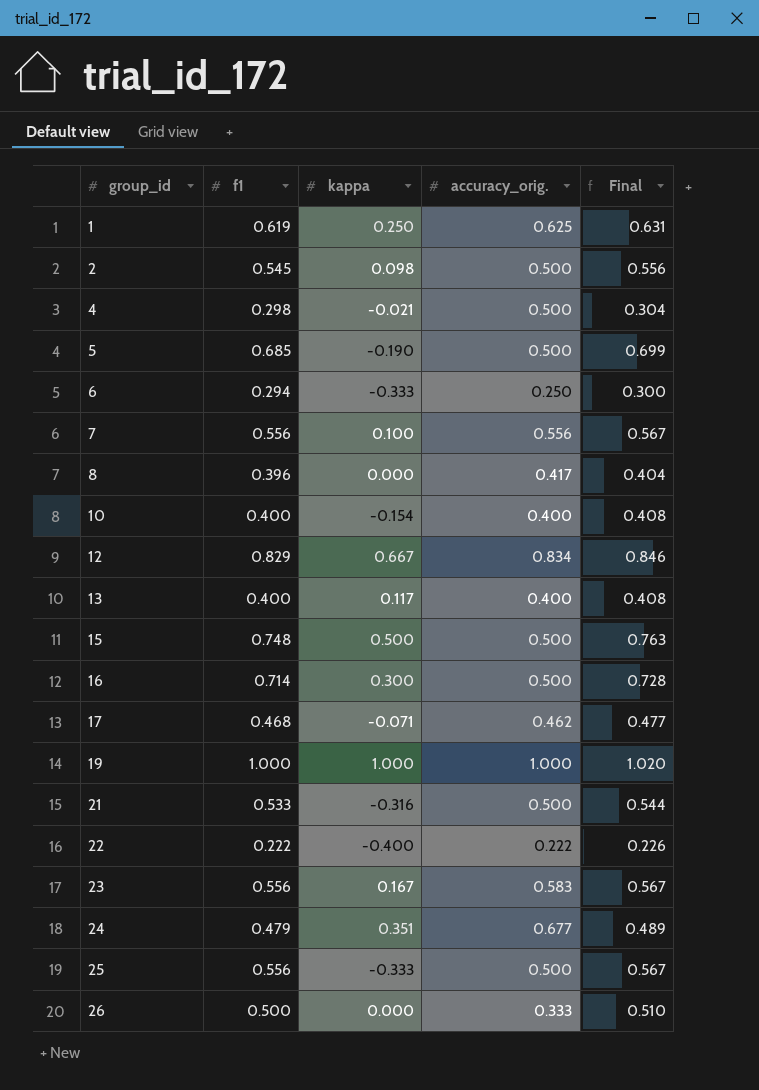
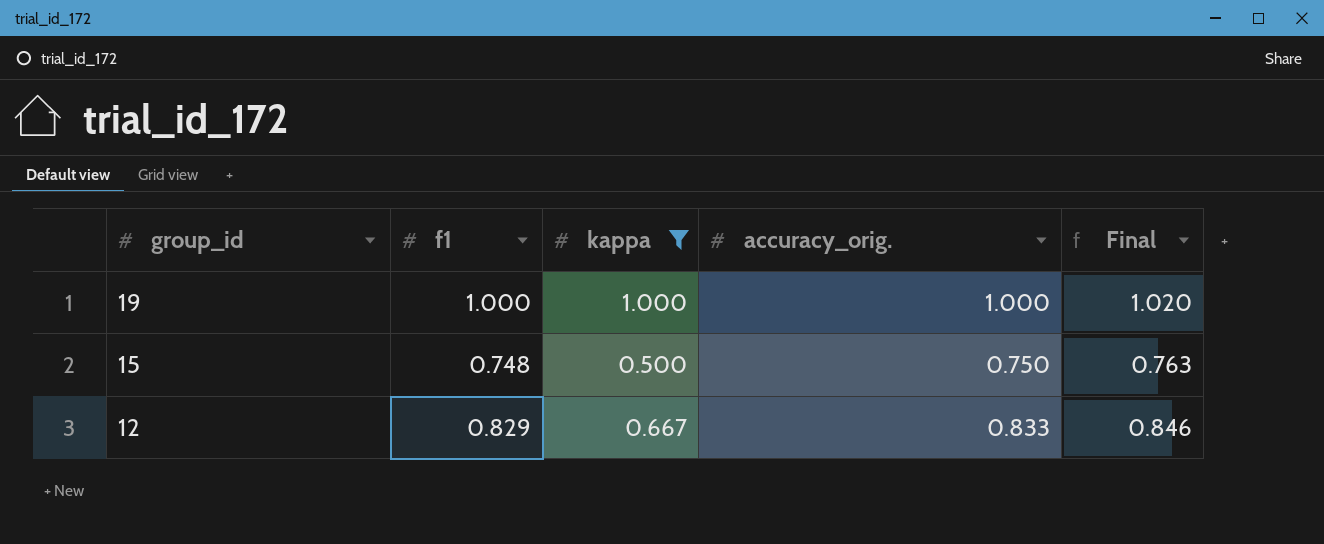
filter: none -> kappa >= 0.500
row order: group_id ascending -> group_id descending
15 | accuracy_orig.: 0.500 -> 0.750
12 | accuracy_orig.: 0.834 -> 0.833

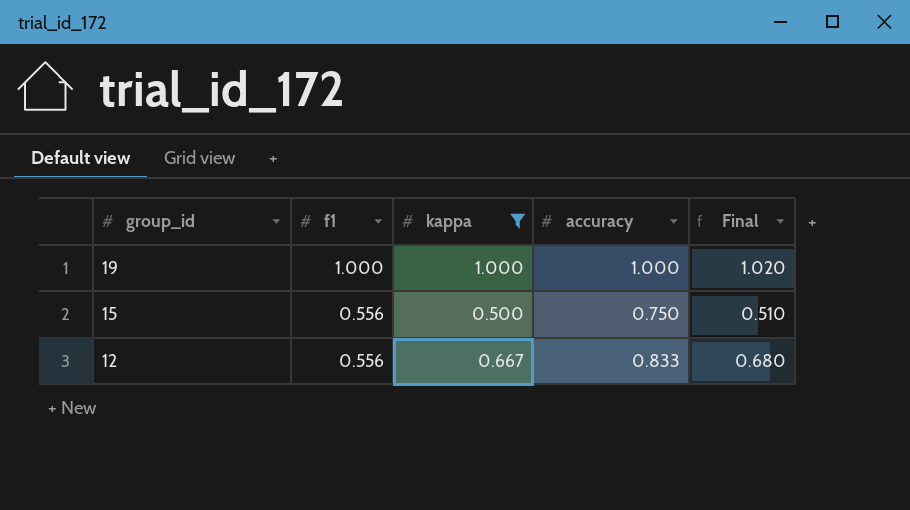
column name: accuracy_orig. -> accuracy
column Final | formula: [f1] * 1.02 -> [kappa] * 1.02
15 | f1: 0.748 -> 0.556
12 | f1: 0.829 -> 0.556

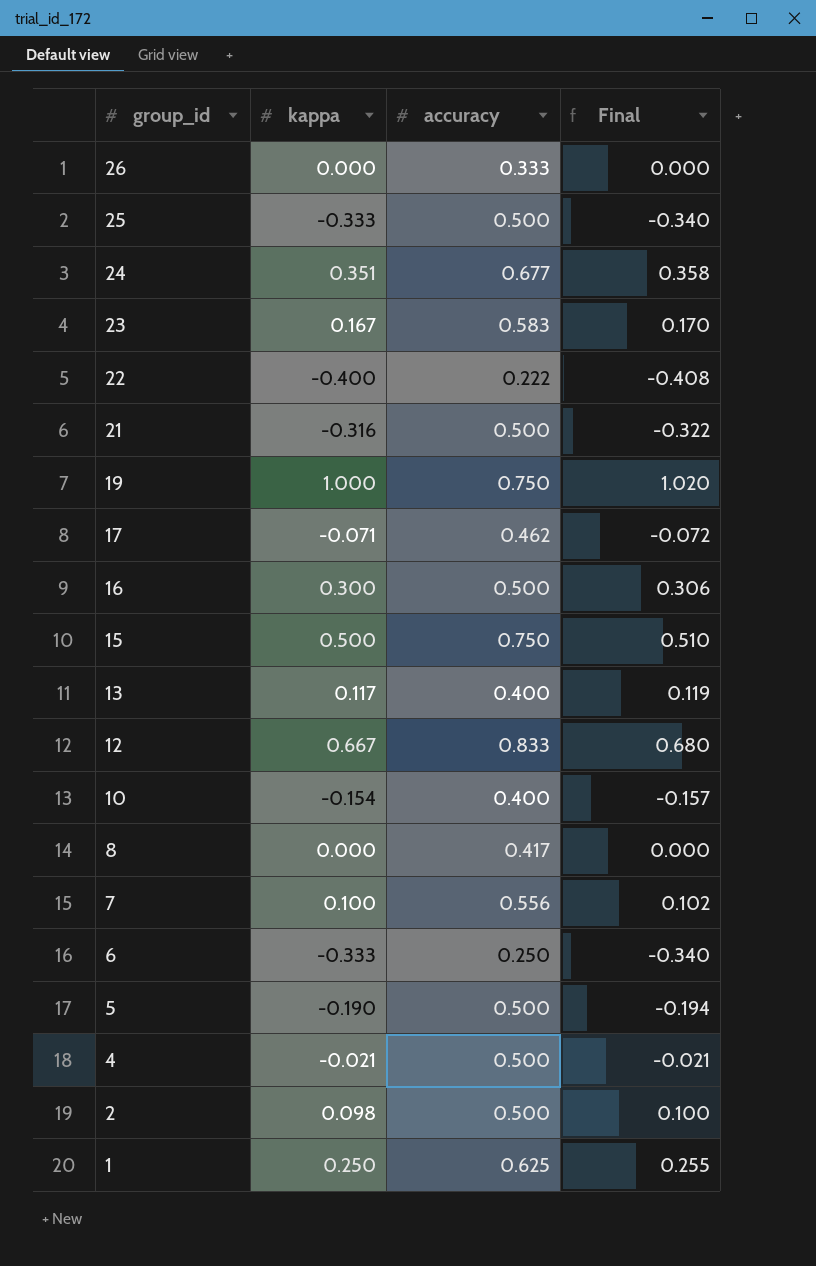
filter: kappa >= 0.500 -> none
column f1 | position: 2 -> none
19 | accuracy: 1.000 -> 0.750

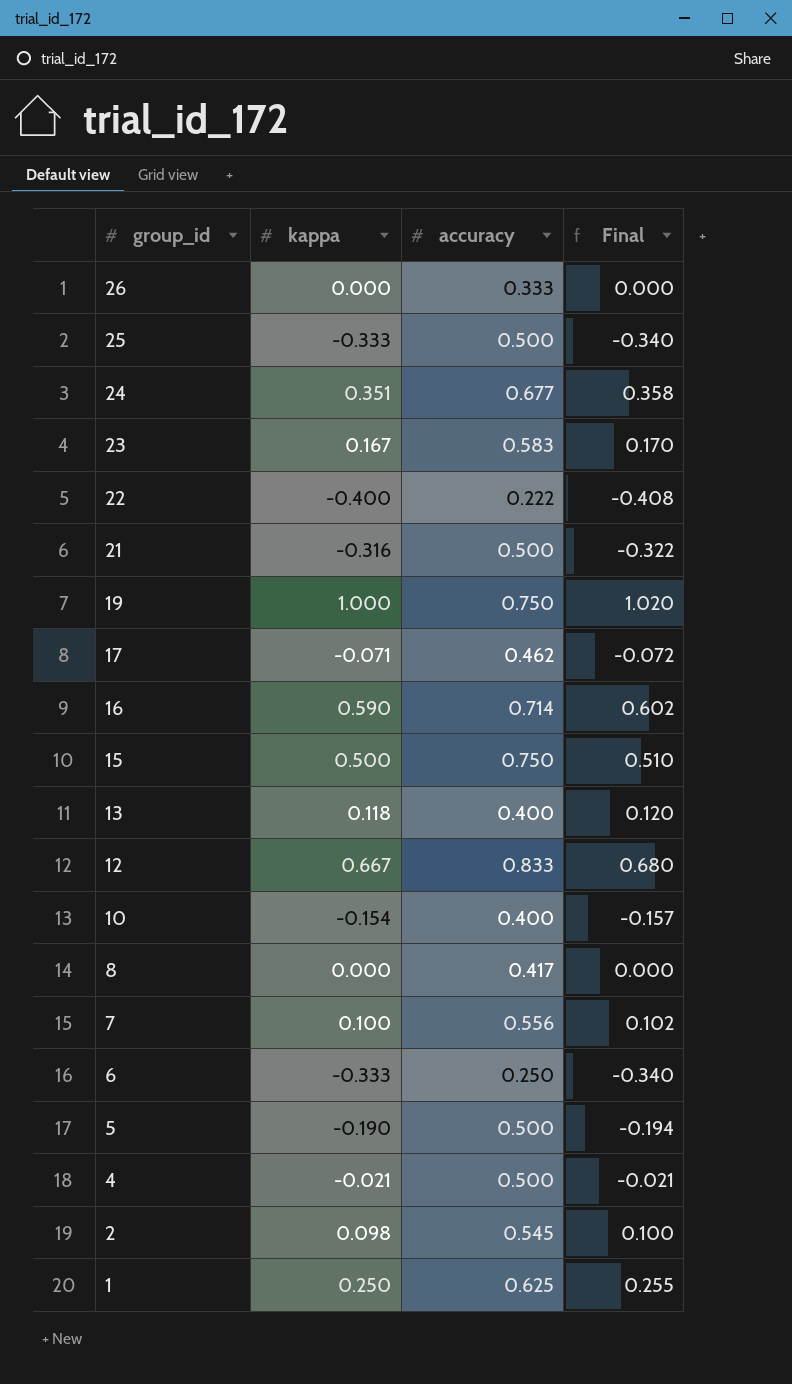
16 | kappa: 0.300 -> 0.590
16 | accuracy: 0.500 -> 0.714
16 | Final: 0.306 -> 0.602
13 | kappa: 0.117 -> 0.118
13 | Final: 0.119 -> 0.120
2 | accuracy: 0.500 -> 0.545

